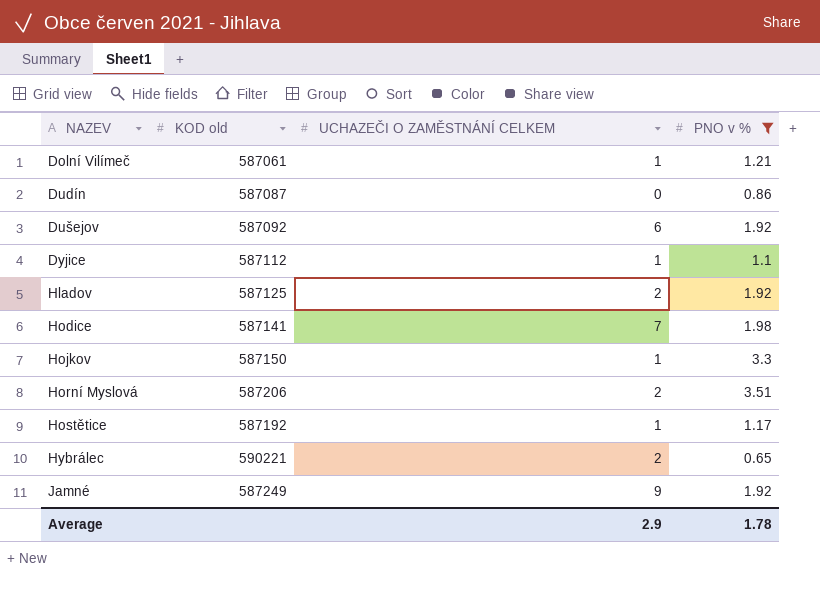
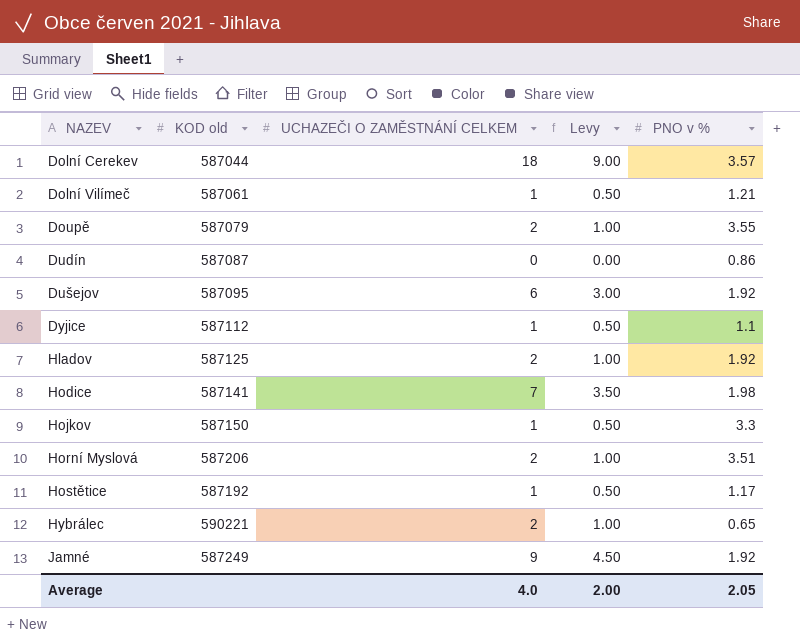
filter: PNO v % <= 3.51 -> none
column Levy | formula: none -> [UCHAZEČI O ZAMĚSTNÁNÍ CELKEM] * 0.5
Dušejov | KOD old: 587092 -> 587095
Average | UCHAZEČI O ZAMĚSTNÁNÍ CELKEM: 2.9 -> 4.0
Average | PNO v %: 1.78 -> 2.05

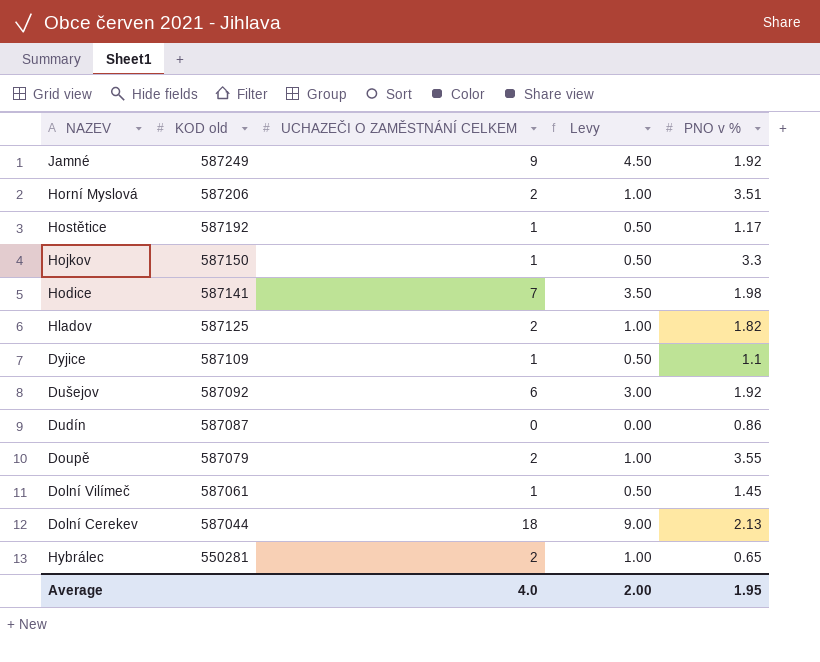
row order: NAZEV ascending -> KOD old descending
Hladov | PNO v %: 1.92 -> 1.82
Dyjice | KOD old: 587112 -> 587109
Dušejov | KOD old: 587095 -> 587092
Dolní Vilímeč | PNO v %: 1.21 -> 1.45
Dolní Cerekev | PNO v %: 3.57 -> 2.13
Hybrálec | KOD old: 590221 -> 550281
Average | PNO v %: 2.05 -> 1.95

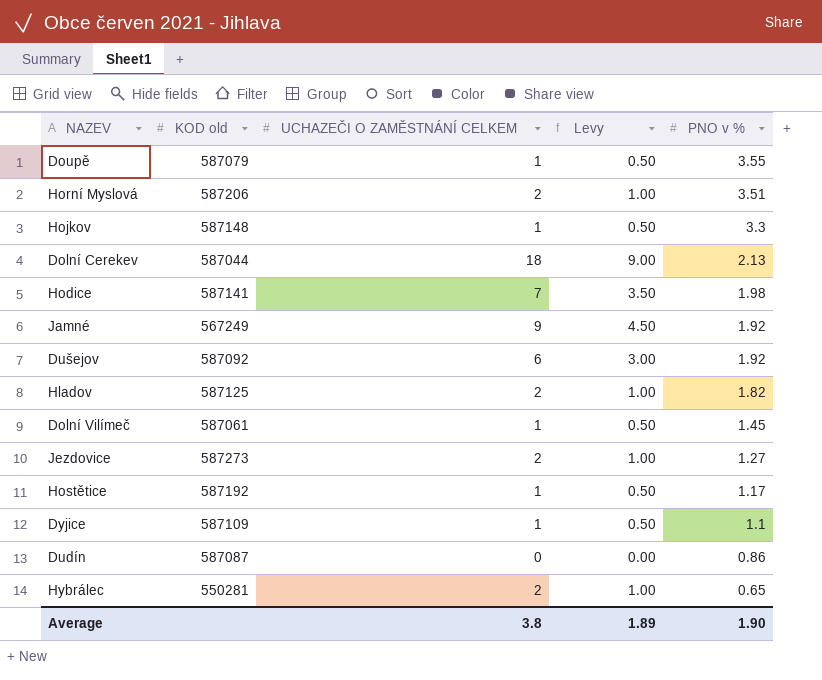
row order: KOD old descending -> PNO v % descending
Doupě | UCHAZEČI O ZAMĚSTNÁNÍ CELKEM: 2 -> 1
Doupě | Levy: 1.00 -> 0.50
Hojkov | KOD old: 587150 -> 587148
Jamné | KOD old: 587249 -> 567249
row Jezdovice: none -> 587273 | 2 | 1.00 | 1.27
Average | UCHAZEČI O ZAMĚSTNÁNÍ CELKEM: 4.0 -> 3.8
Average | Levy: 2.00 -> 1.89
Average | PNO v %: 1.95 -> 1.90

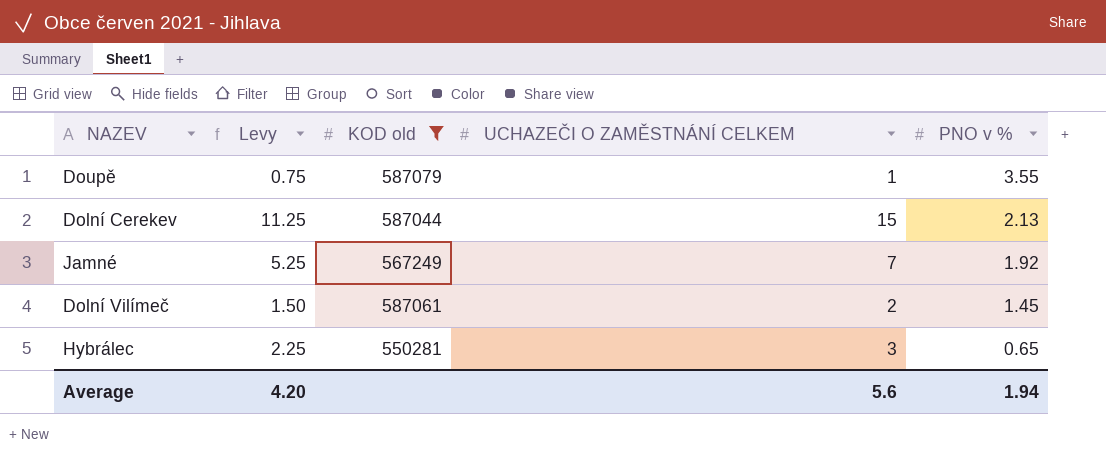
filter: none -> KOD old <= 587079
column Levy | formula: [UCHAZEČI O ZAMĚSTNÁNÍ CELKEM] * 0.5 -> [UCHAZEČI O ZAMĚSTNÁNÍ CELKEM] * 0.75
column Levy | position: 4 -> 2
Dolní Cerekev | UCHAZEČI O ZAMĚSTNÁNÍ CELKEM: 18 -> 15
Jamné | UCHAZEČI O ZAMĚSTNÁNÍ CELKEM: 9 -> 7
Dolní Vilímeč | UCHAZEČI O ZAMĚSTNÁNÍ CELKEM: 1 -> 2
Hybrálec | UCHAZEČI O ZAMĚSTNÁNÍ CELKEM: 2 -> 3
Average | Levy: 1.89 -> 4.20
Average | UCHAZEČI O ZAMĚSTNÁNÍ CELKEM: 3.8 -> 5.6
Average | PNO v %: 1.90 -> 1.94

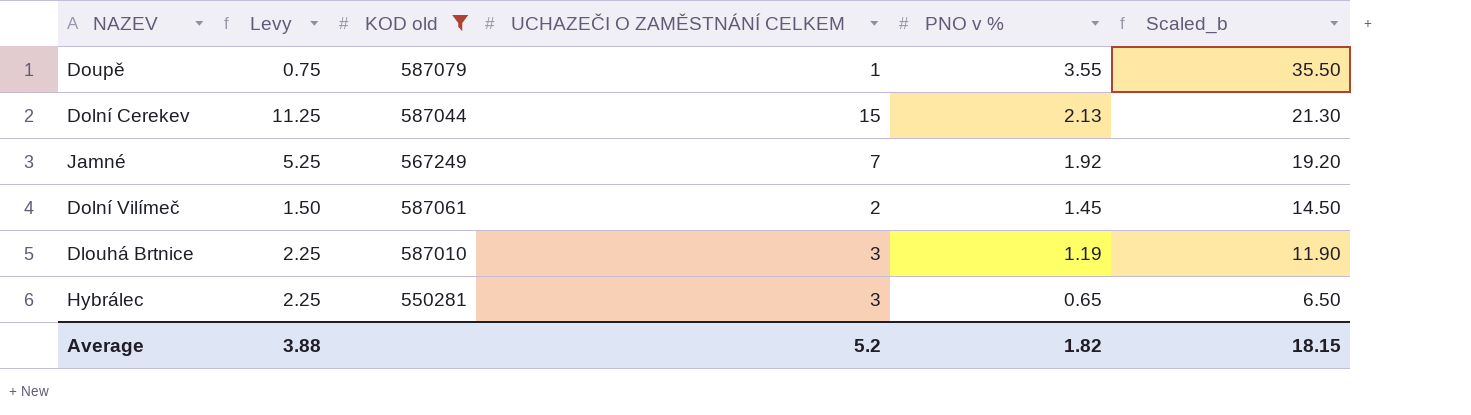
column Scaled_b | formula: none -> [PNO v %] * 10
row Dlouhá Brtnice: none -> 2.25 | 587010 | 3 | 1.19 | 11.90
Average | Levy: 4.20 -> 3.88
Average | UCHAZEČI O ZAMĚSTNÁNÍ CELKEM: 5.6 -> 5.2
Average | PNO v %: 1.94 -> 1.82

